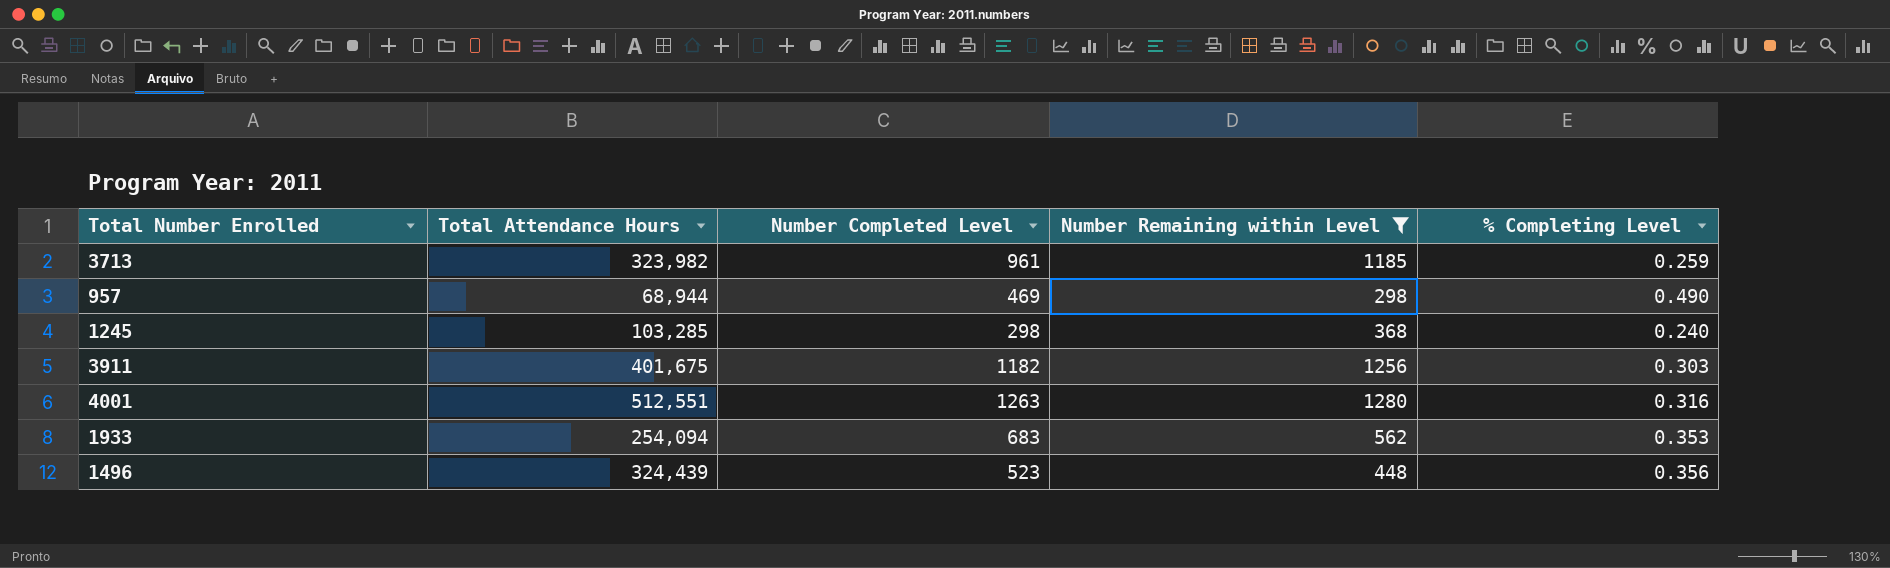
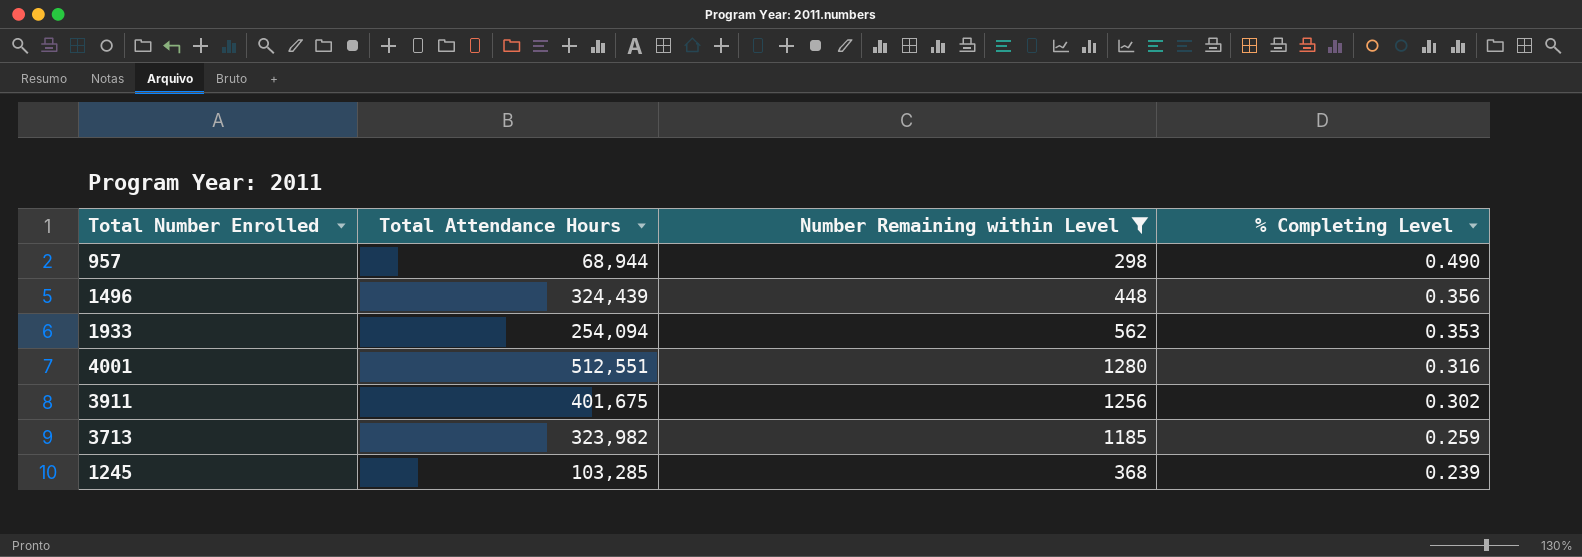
row order: none -> % Completing Level descending
column Number Completed Level | position: 3 -> none
3911 | % Completing Level: 0.303 -> 0.302
1245 | % Completing Level: 0.240 -> 0.239

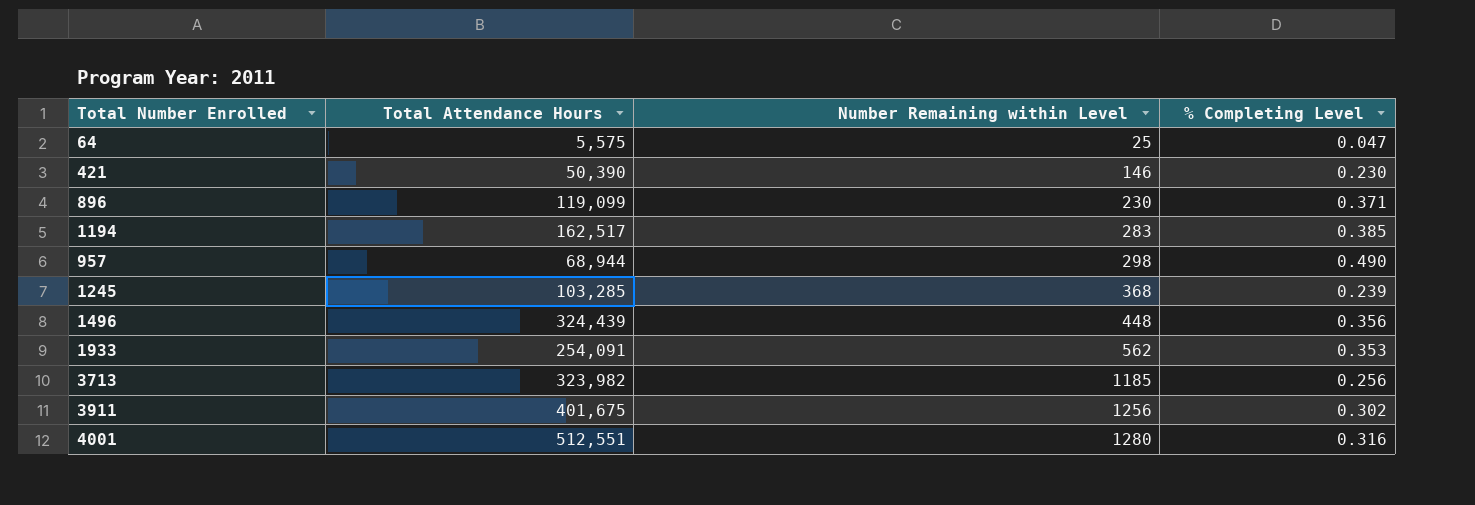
filter: Number Remaining within Level >= 298 -> none
row order: % Completing Level descending -> Number Remaining within Level ascending
1933 | Total Attendance Hours: 254,094 -> 254,091
3713 | % Completing Level: 0.259 -> 0.256

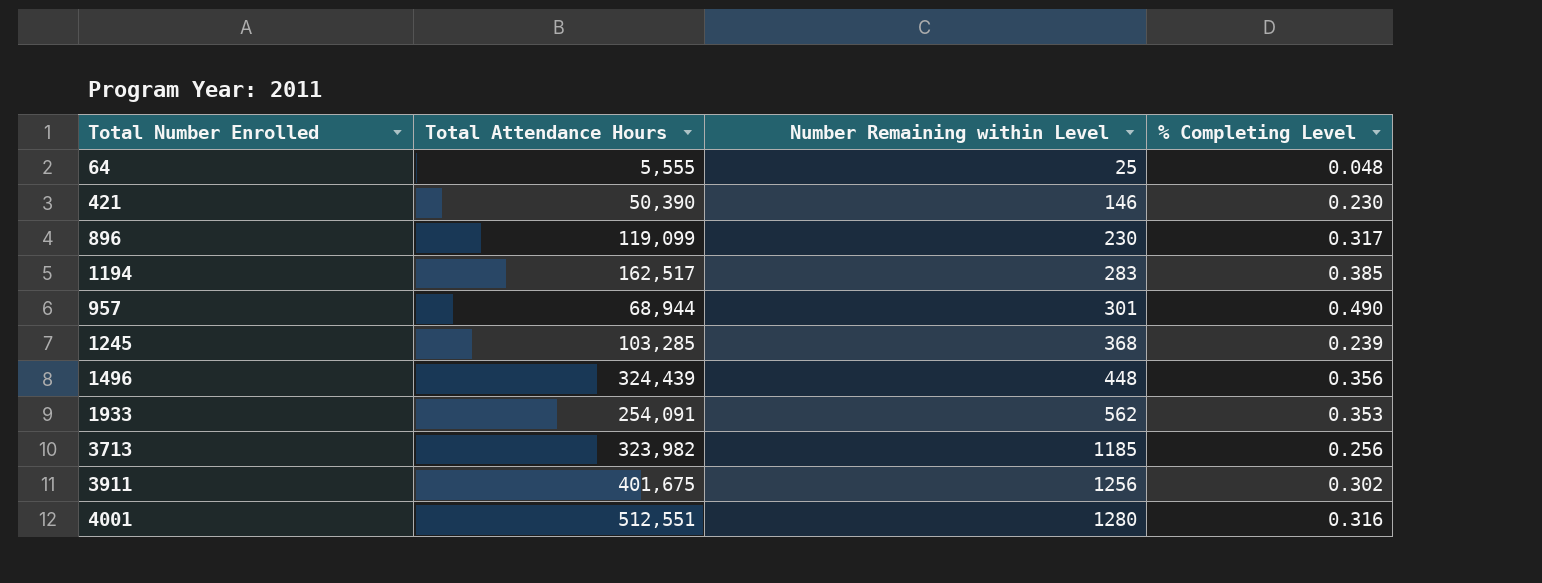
64 | Total Attendance Hours: 5,575 -> 5,555
64 | % Completing Level: 0.047 -> 0.048
896 | % Completing Level: 0.371 -> 0.317
957 | Number Remaining within Level: 298 -> 301

